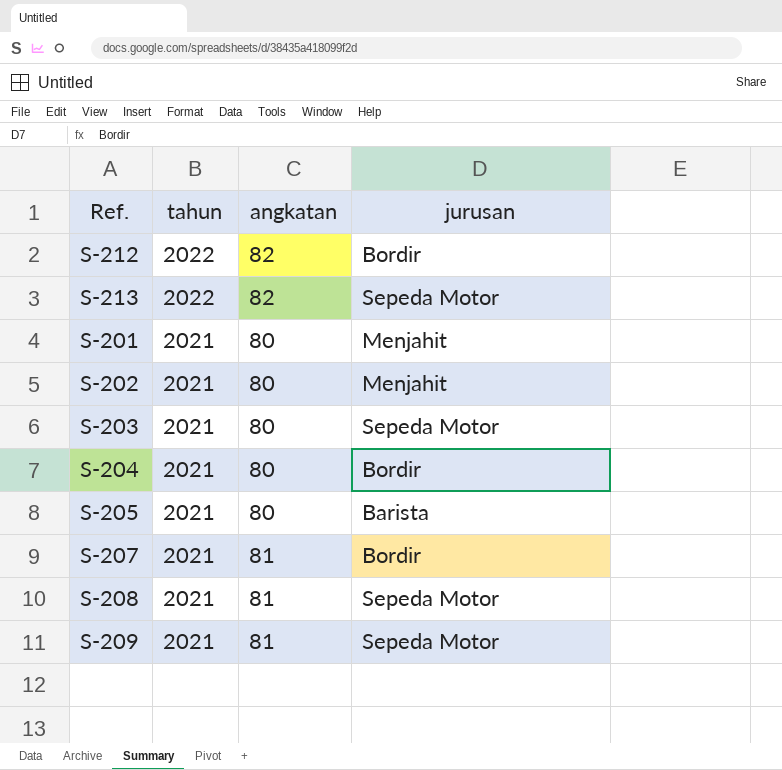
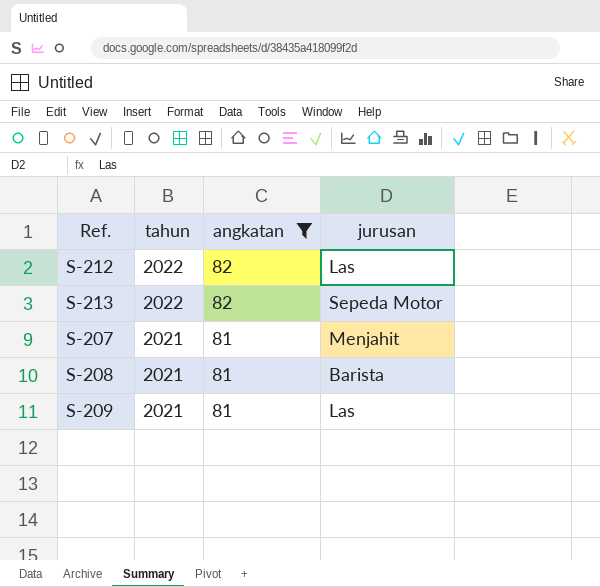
filter: none -> angkatan != 80
S-212 | jurusan: Bordir -> Las
S-207 | jurusan: Bordir -> Menjahit
S-208 | jurusan: Sepeda Motor -> Barista
S-209 | jurusan: Sepeda Motor -> Las

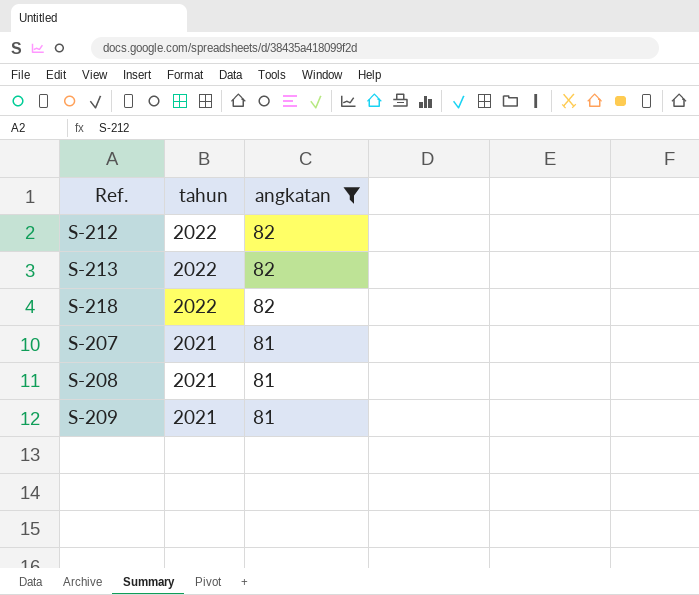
column jurusan | position: 4 -> none
row S-218: none -> 2022 | 82

